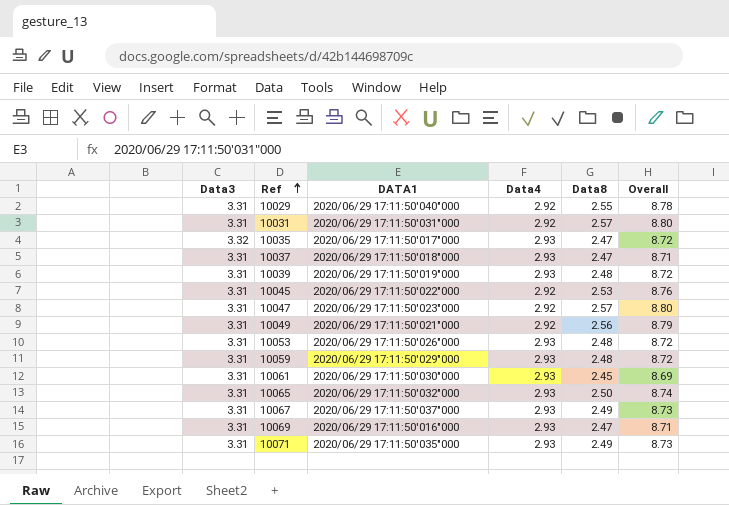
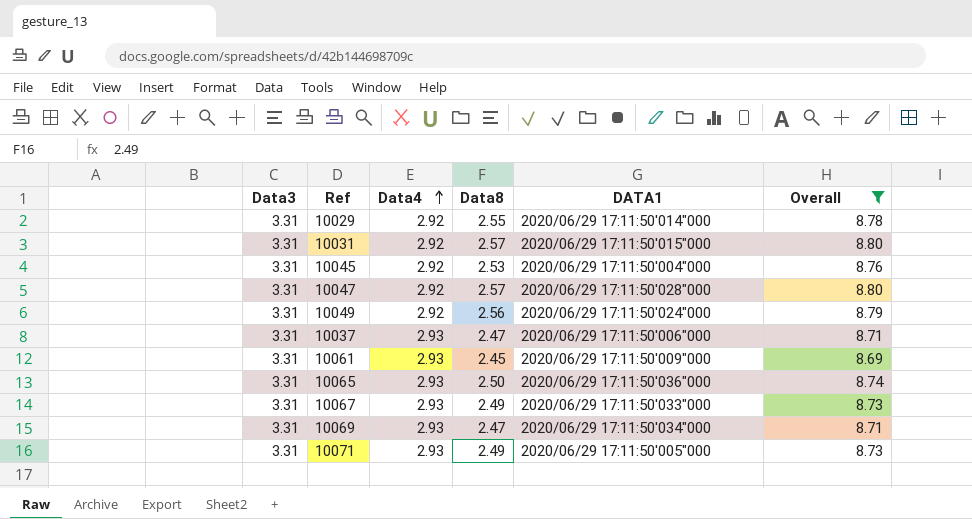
filter: none -> Overall != 8.72
row order: Ref ascending -> Data4 ascending
column DATA1 | position: 3 -> 5
10029 | DATA1: 2020/06/29 17:11:50'040"000 -> 2020/06/29 17:11:50'014"000
10031 | DATA1: 2020/06/29 17:11:50'031"000 -> 2020/06/29 17:11:50'015"000
10045 | DATA1: 2020/06/29 17:11:50'022"000 -> 2020/06/29 17:11:50'004"000
10047 | DATA1: 2020/06/29 17:11:50'023"000 -> 2020/06/29 17:11:50'028"000
10049 | DATA1: 2020/06/29 17:11:50'021"000 -> 2020/06/29 17:11:50'024"000
10037 | DATA1: 2020/06/29 17:11:50'018"000 -> 2020/06/29 17:11:50'006"000
10061 | DATA1: 2020/06/29 17:11:50'030"000 -> 2020/06/29 17:11:50'009"000
10065 | DATA1: 2020/06/29 17:11:50'032"000 -> 2020/06/29 17:11:50'036"000
10067 | DATA1: 2020/06/29 17:11:50'037"000 -> 2020/06/29 17:11:50'033"000
10069 | DATA1: 2020/06/29 17:11:50'016"000 -> 2020/06/29 17:11:50'034"000
10071 | DATA1: 2020/06/29 17:11:50'035"000 -> 2020/06/29 17:11:50'005"000

